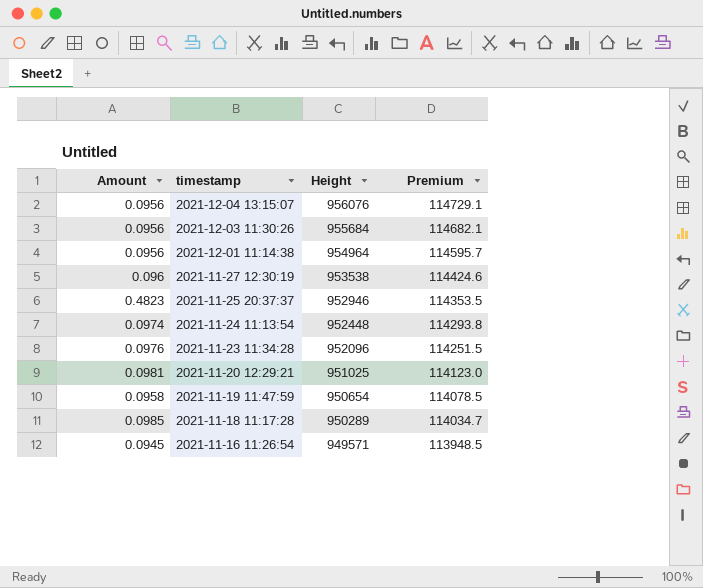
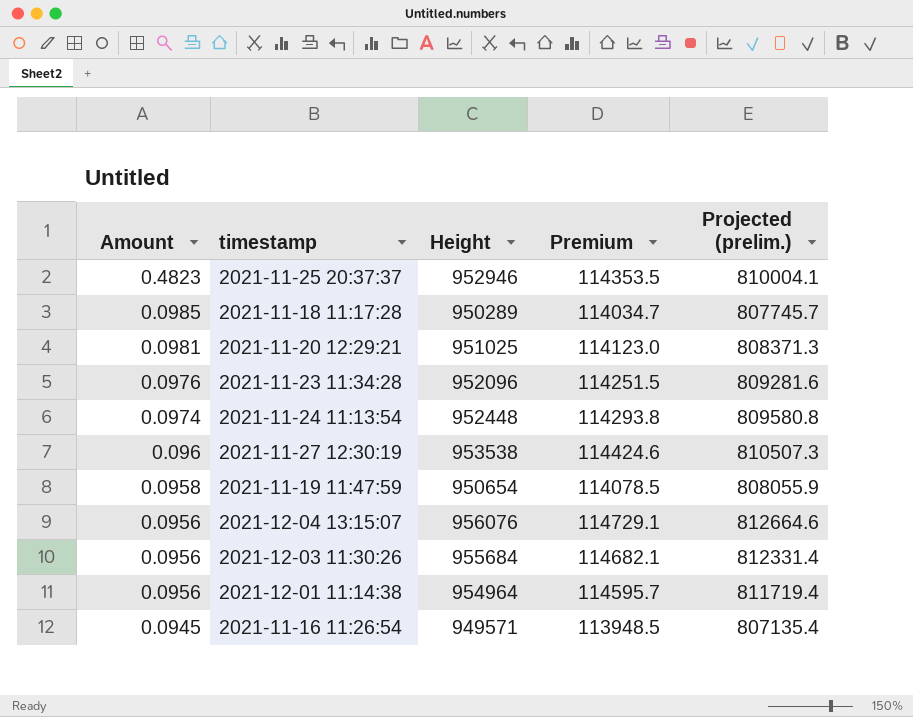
row order: timestamp descending -> Amount descending
column Projected (prelim.) | formula: none -> [Height] * 0.85

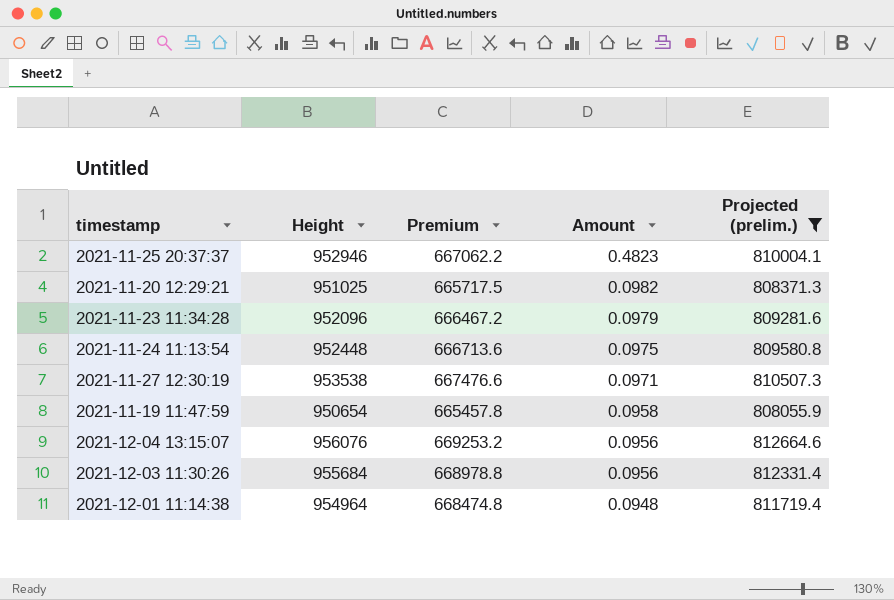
filter: none -> Projected (prelim.) >= 808055.9
column Premium | formula: [Height] * 0.12 -> [Height] * 0.7
column Amount | position: 1 -> 4
2021-11-20 12:29:21 | Amount: 0.0981 -> 0.0982
2021-11-23 11:34:28 | Amount: 0.0976 -> 0.0979
2021-11-24 11:13:54 | Amount: 0.0974 -> 0.0975
2021-11-27 12:30:19 | Amount: 0.096 -> 0.0971
2021-12-01 11:14:38 | Amount: 0.0956 -> 0.0948

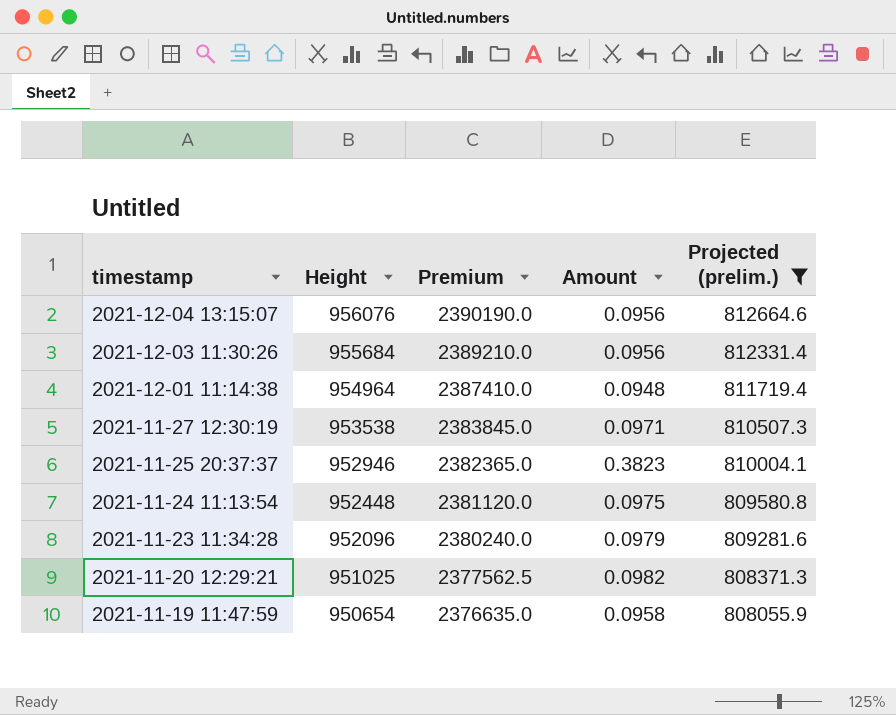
row order: Amount descending -> timestamp descending
column Premium | formula: [Height] * 0.7 -> [Height] * 2.5
2021-11-25 20:37:37 | Amount: 0.4823 -> 0.3823

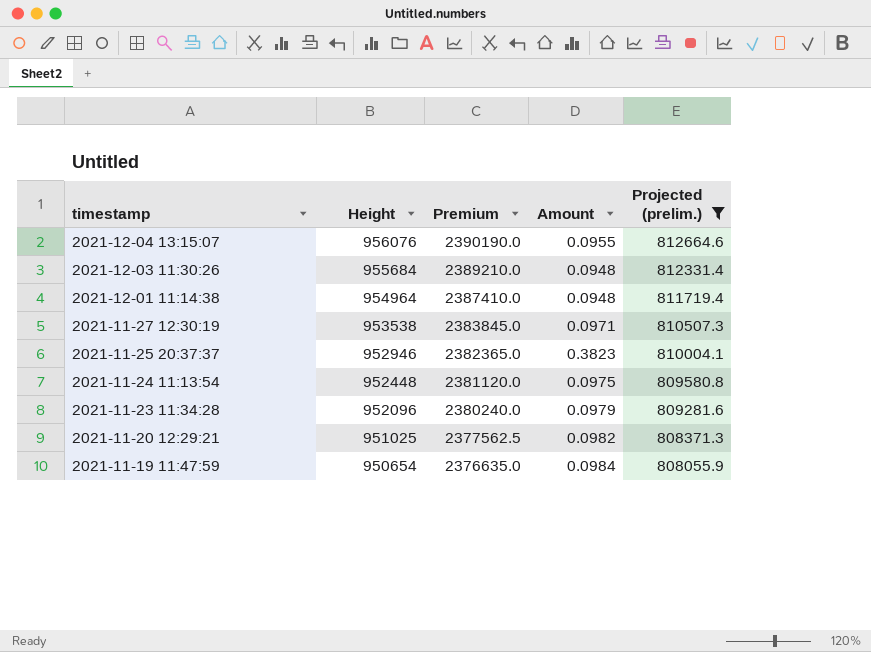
2021-12-04 13:15:07 | Amount: 0.0956 -> 0.0955
2021-12-03 11:30:26 | Amount: 0.0956 -> 0.0948
2021-11-19 11:47:59 | Amount: 0.0958 -> 0.0984

